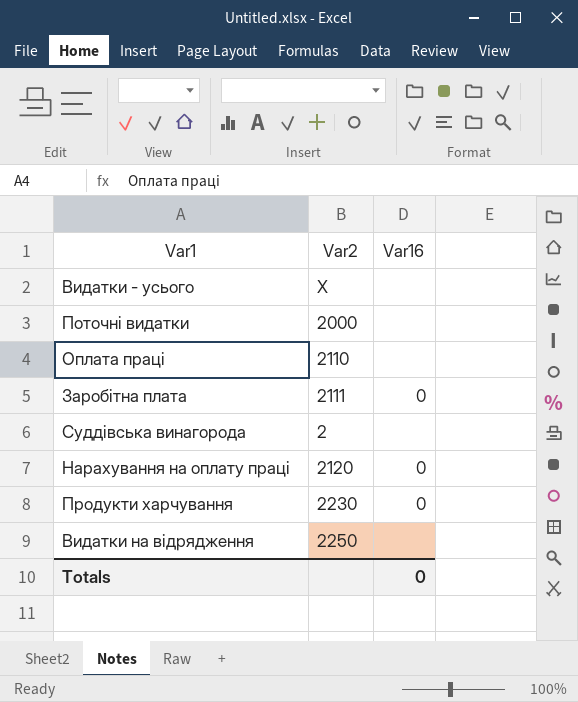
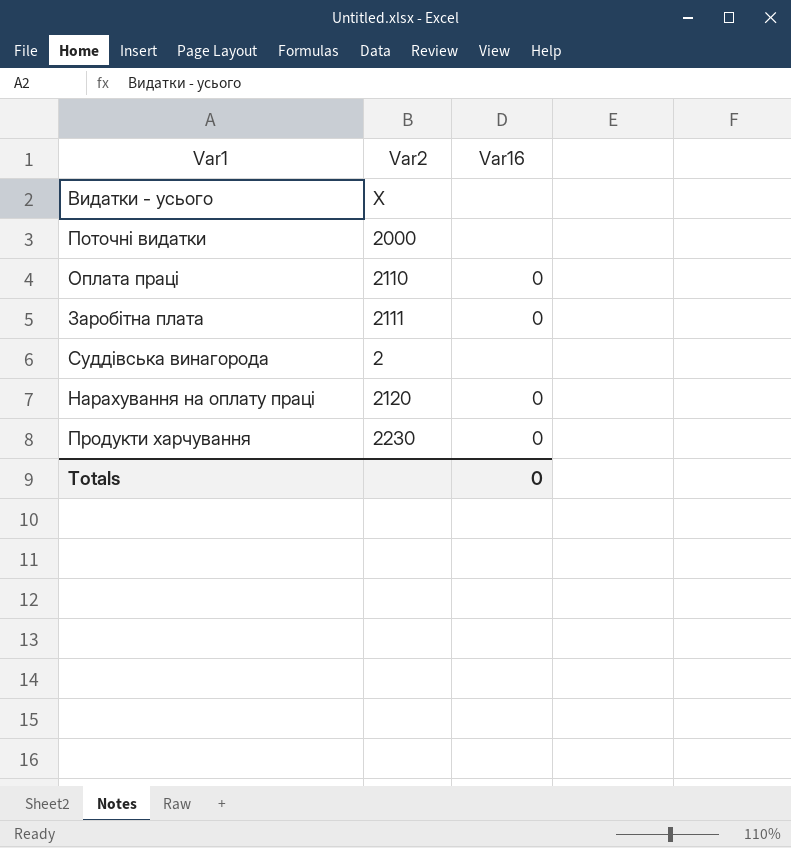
row Видатки на відрядження: 2250 | none -> none
Оплата праці | Var16: none -> 0

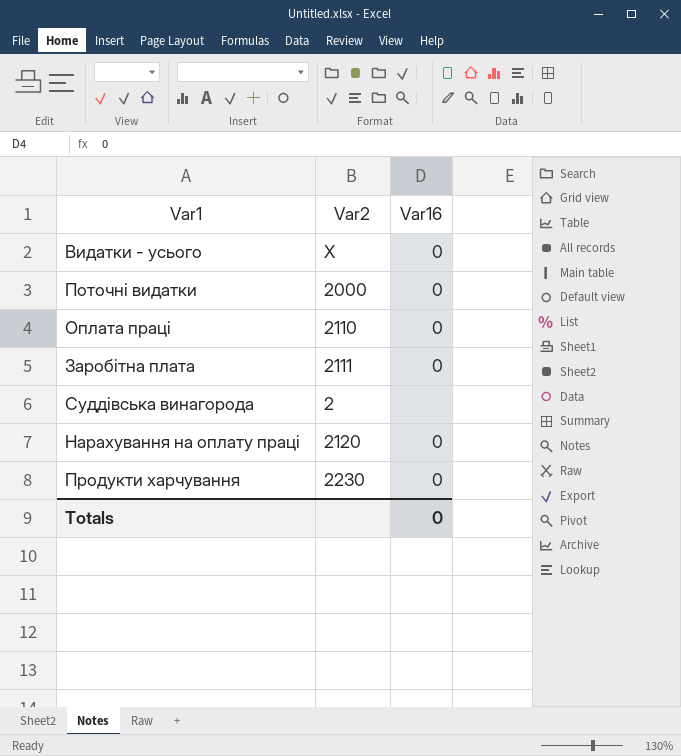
Видатки - усього | Var16: none -> 0
Поточні видатки | Var16: none -> 0

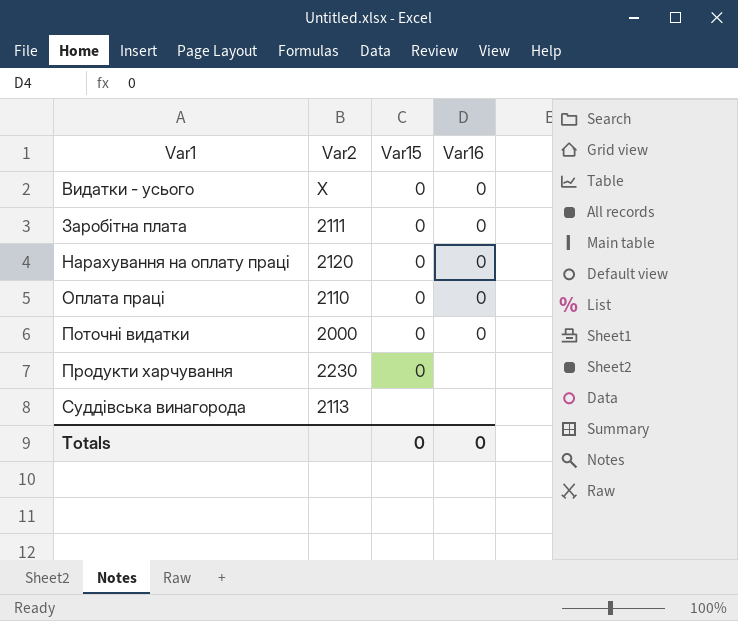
row order: none -> Var1 ascending
column Var15 | position: none -> 3
Продукти харчування | Var16: 0 -> none
Суддівська винагорода | Var2: 2 -> 2113

